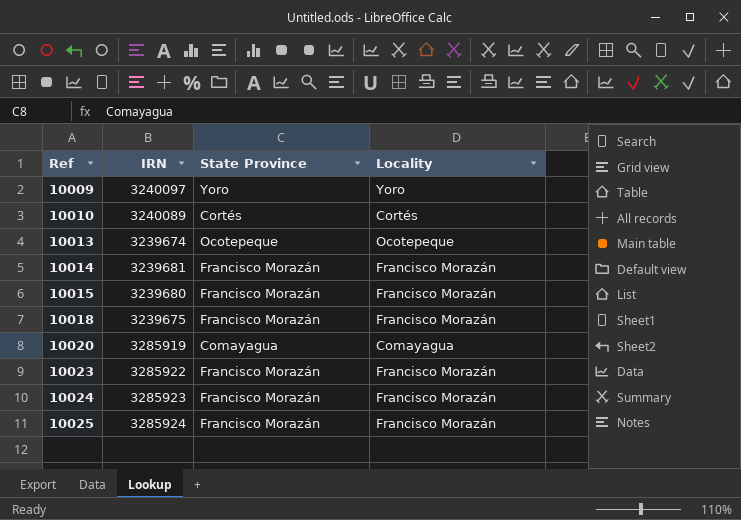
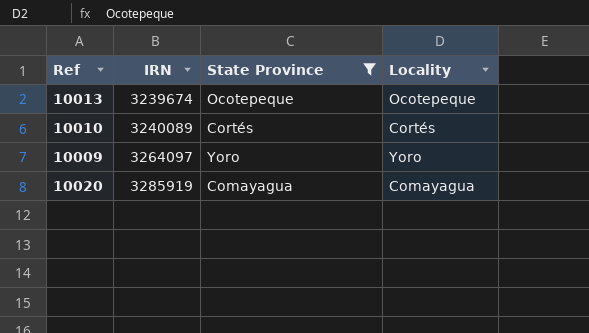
filter: none -> State Province != Francisco Morazán
row order: Ref ascending -> IRN ascending
10009 | IRN: 3240097 -> 3264097

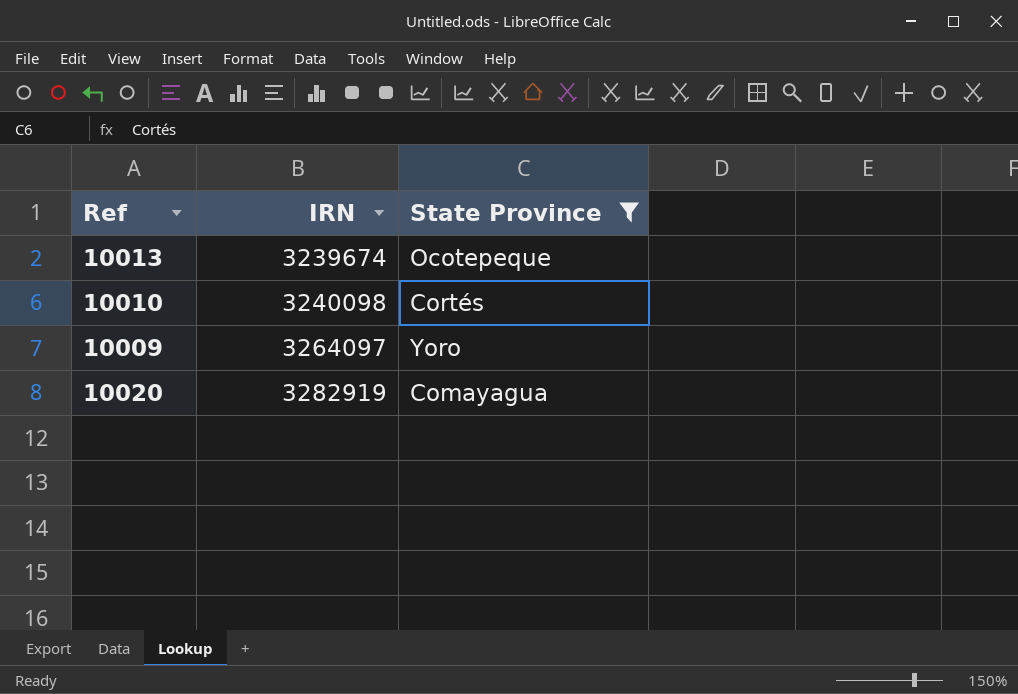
column Locality | position: 4 -> none
10010 | IRN: 3240089 -> 3240098
10020 | IRN: 3285919 -> 3282919

